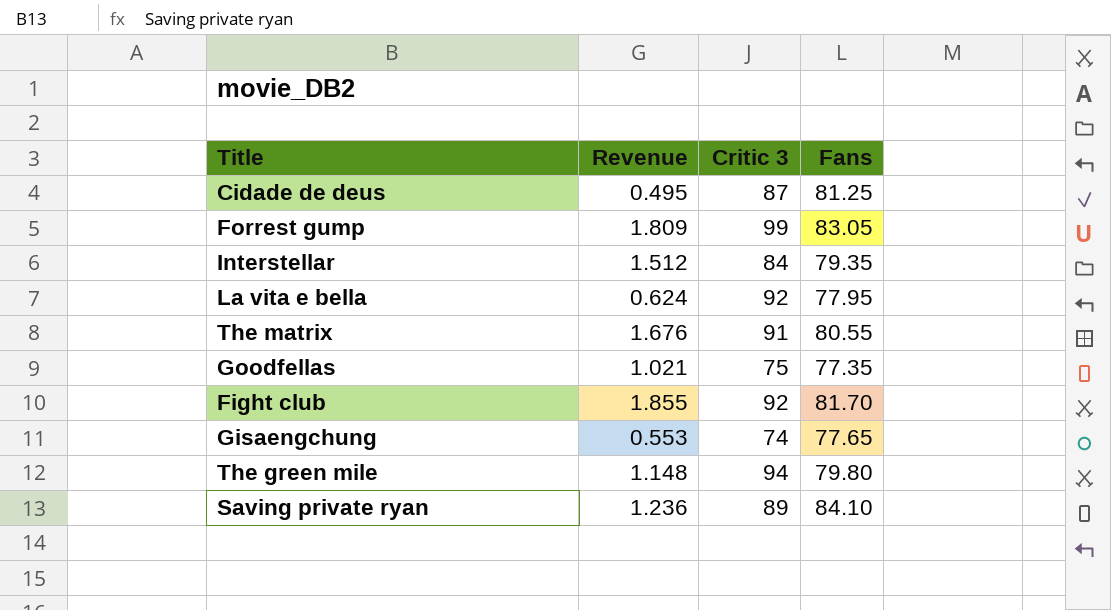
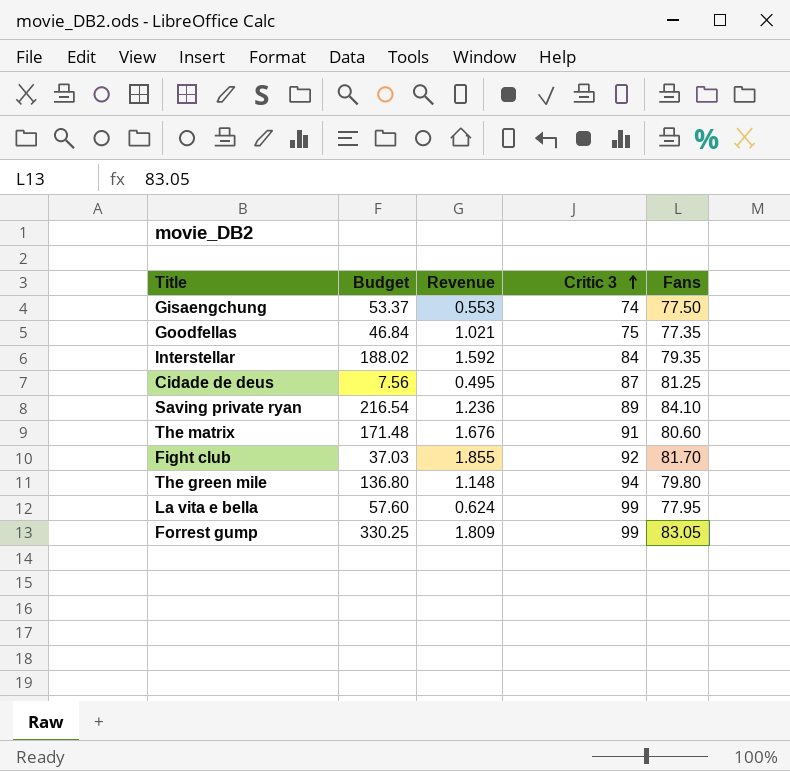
row order: none -> Critic 3 ascending
column Budget | position: none -> 2
Gisaengchung | Fans: 77.65 -> 77.50
Interstellar | Revenue: 1.512 -> 1.592
The matrix | Fans: 80.55 -> 80.60
La vita e bella | Critic 3: 92 -> 99

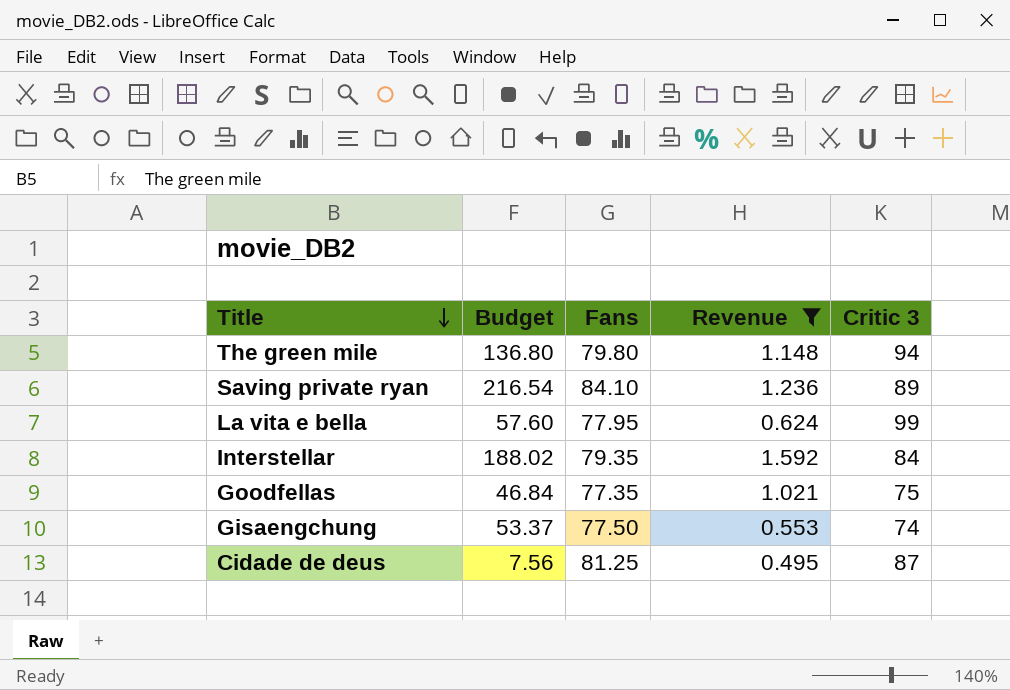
filter: none -> Revenue <= 1.592
row order: Critic 3 ascending -> Title descending
column Fans | position: 5 -> 3

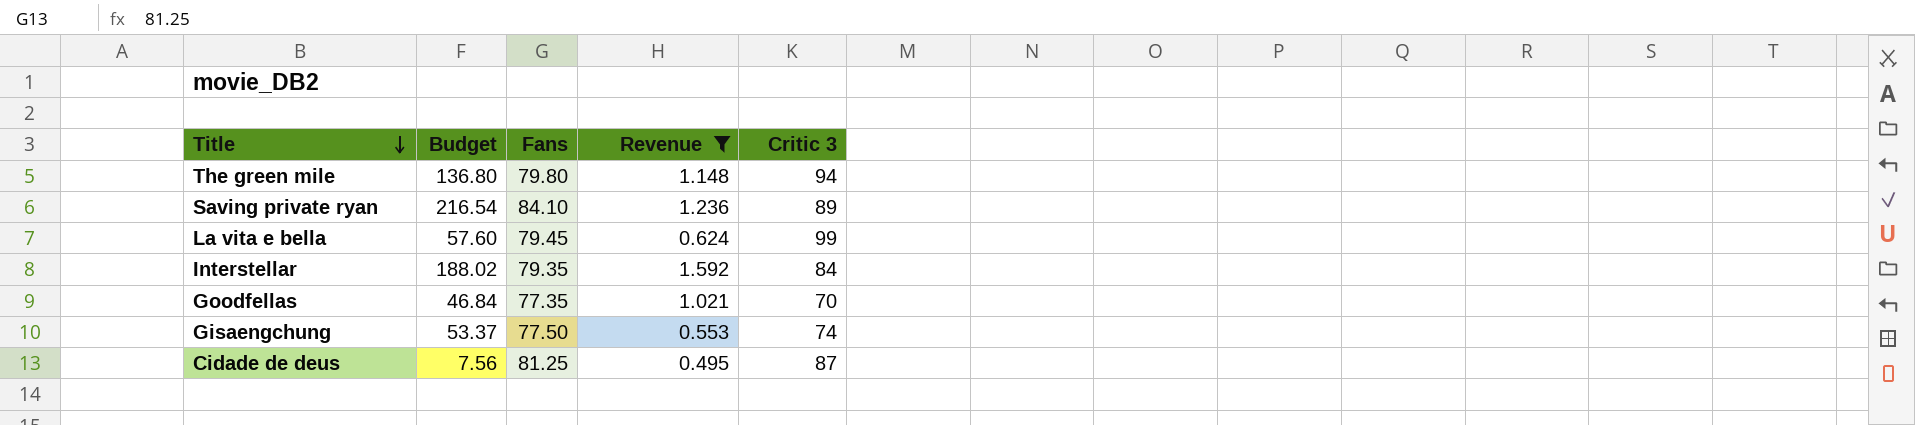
La vita e bella | Fans: 77.95 -> 79.45
Goodfellas | Critic 3: 75 -> 70

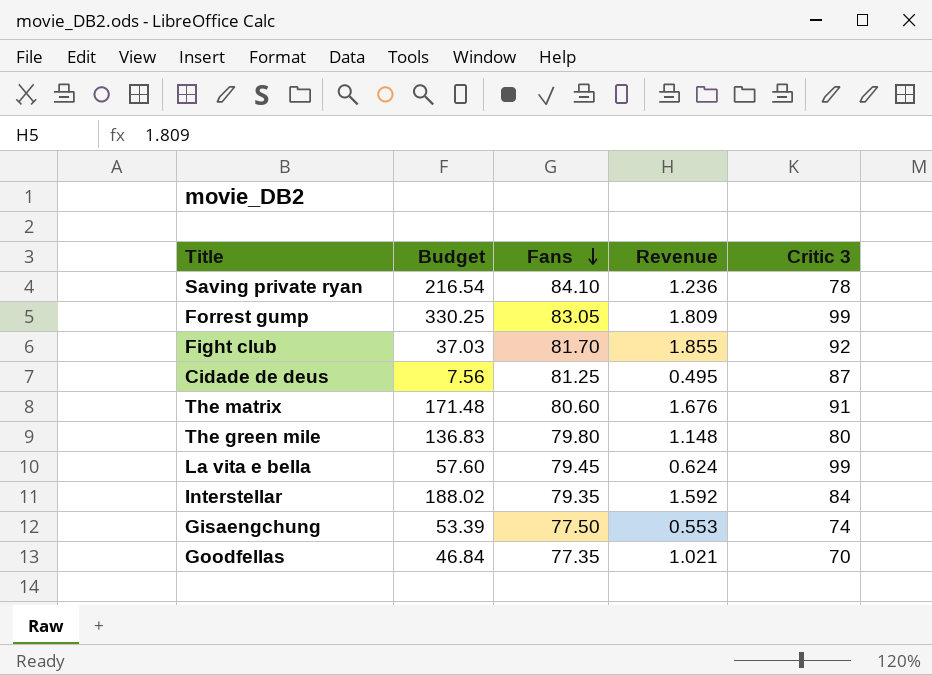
filter: Revenue <= 1.592 -> none
row order: Title descending -> Fans descending
Saving private ryan | Critic 3: 89 -> 78
The green mile | Budget: 136.80 -> 136.83
The green mile | Critic 3: 94 -> 80
Gisaengchung | Budget: 53.37 -> 53.39

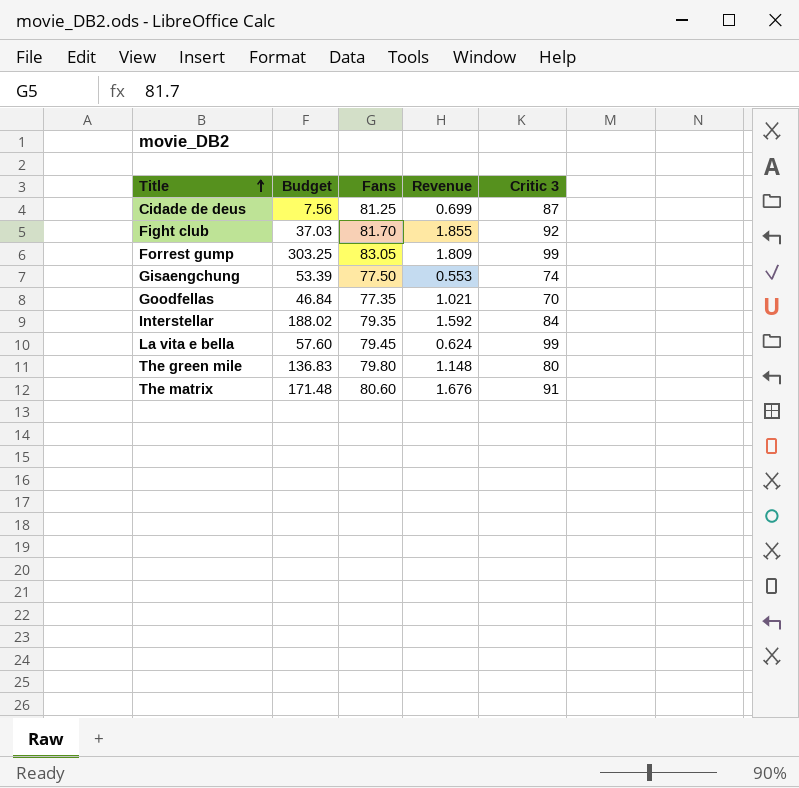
row order: Fans descending -> Title ascending
row Saving private ryan: 216.54 | 84.10 | 1.236 | 78 -> none
Cidade de deus | Revenue: 0.495 -> 0.699
Forrest gump | Budget: 330.25 -> 303.25

